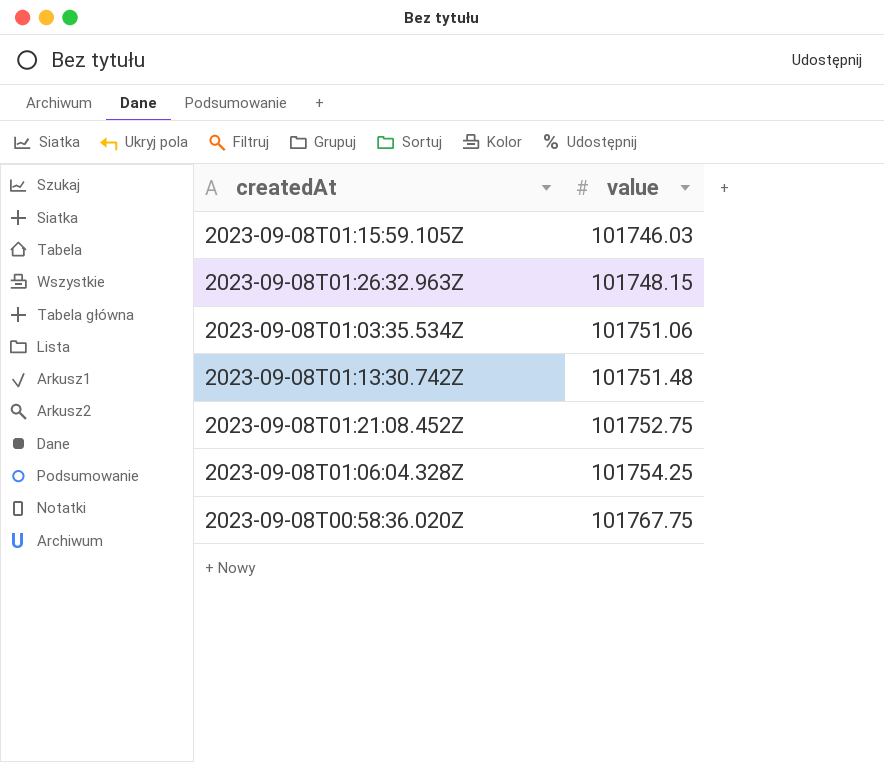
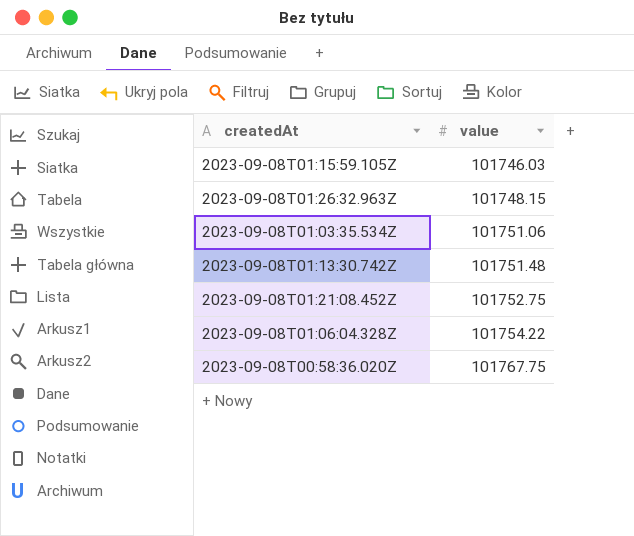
2023-09-08T01:06:04.328Z | value: 101754.25 -> 101754.22

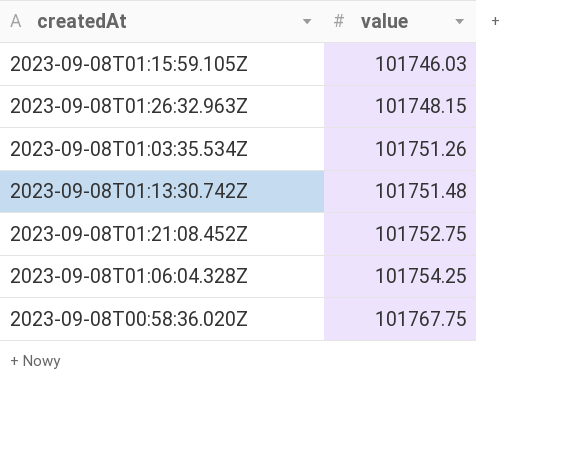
2023-09-08T01:03:35.534Z | value: 101751.06 -> 101751.26
2023-09-08T01:06:04.328Z | value: 101754.22 -> 101754.25

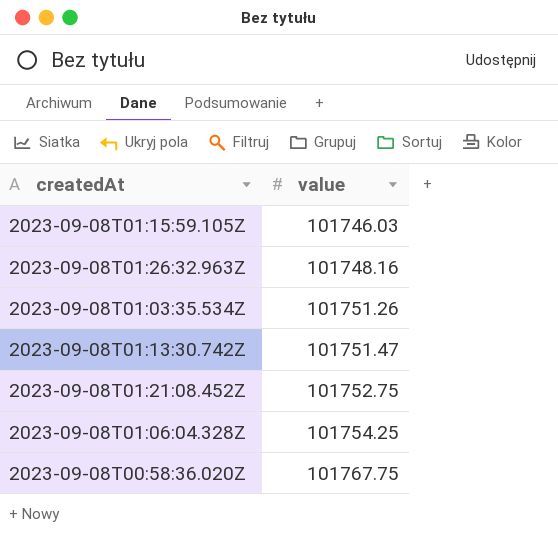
2023-09-08T01:26:32.963Z | value: 101748.15 -> 101748.16
2023-09-08T01:13:30.742Z | value: 101751.48 -> 101751.47

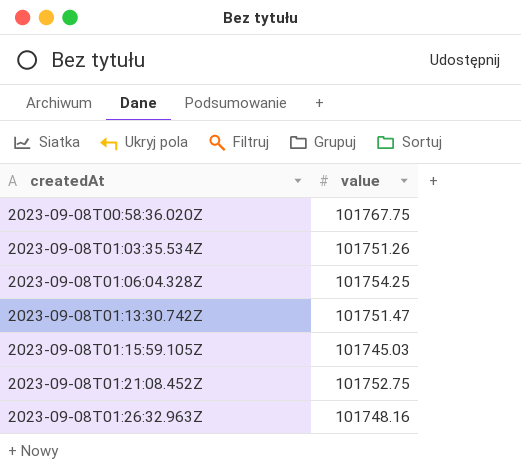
row order: value ascending -> createdAt ascending
2023-09-08T01:15:59.105Z | value: 101746.03 -> 101745.03

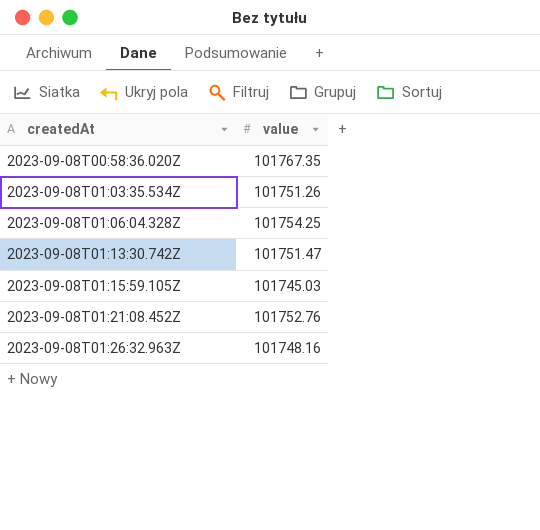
2023-09-08T00:58:36.020Z | value: 101767.75 -> 101767.35
2023-09-08T01:21:08.452Z | value: 101752.75 -> 101752.76

